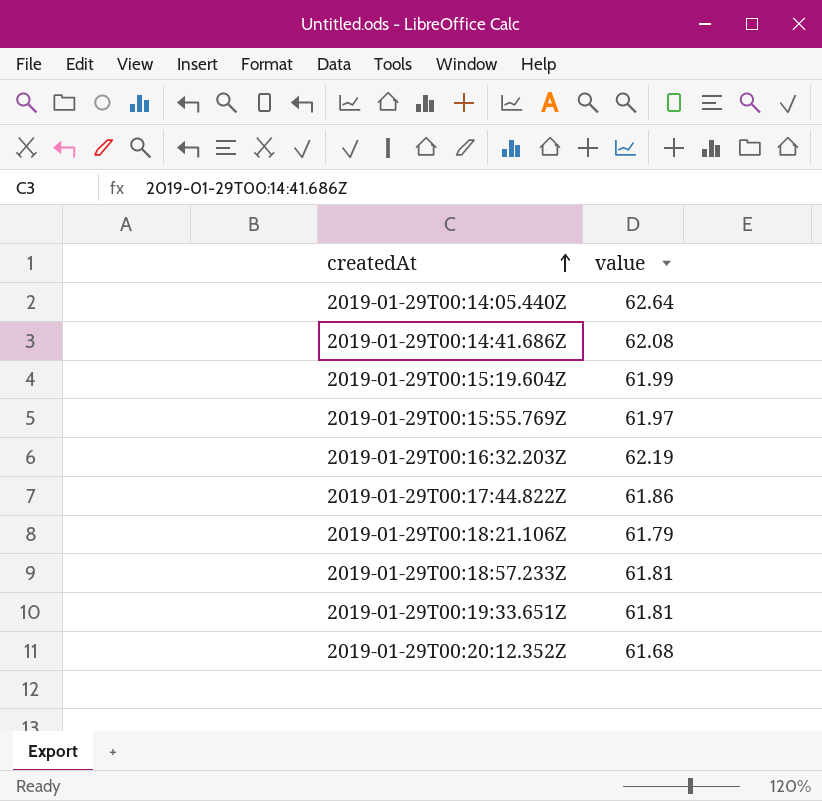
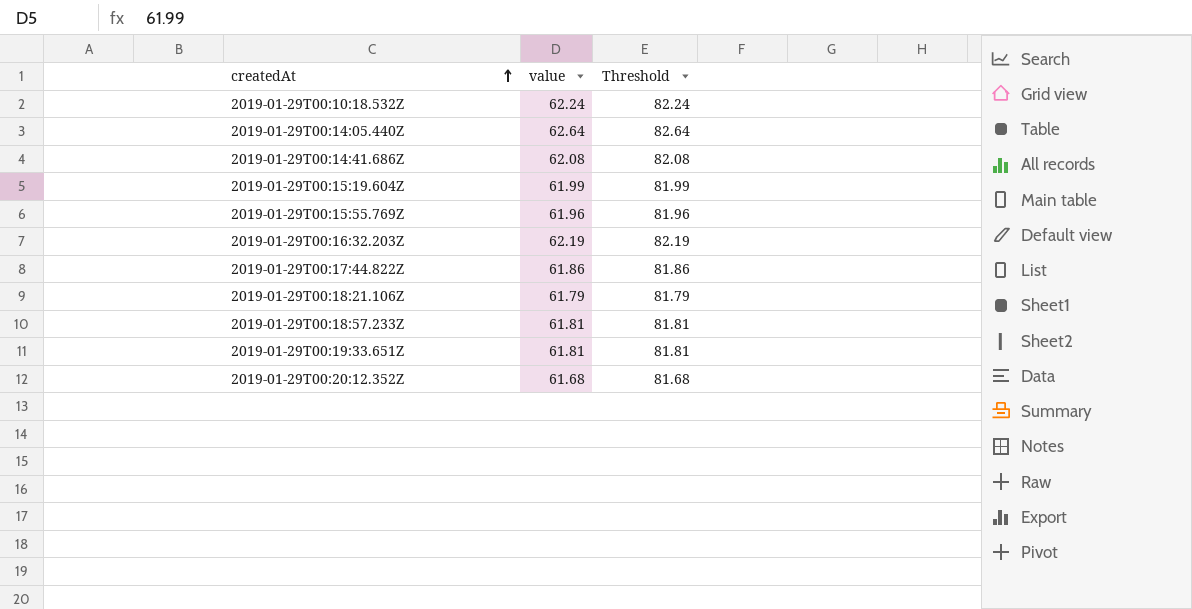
column Threshold | formula: none -> [value] + 20
row 2019-01-29T00:10:18.532Z: none -> 62.24 | 82.24
2019-01-29T00:15:55.769Z | value: 61.97 -> 61.96

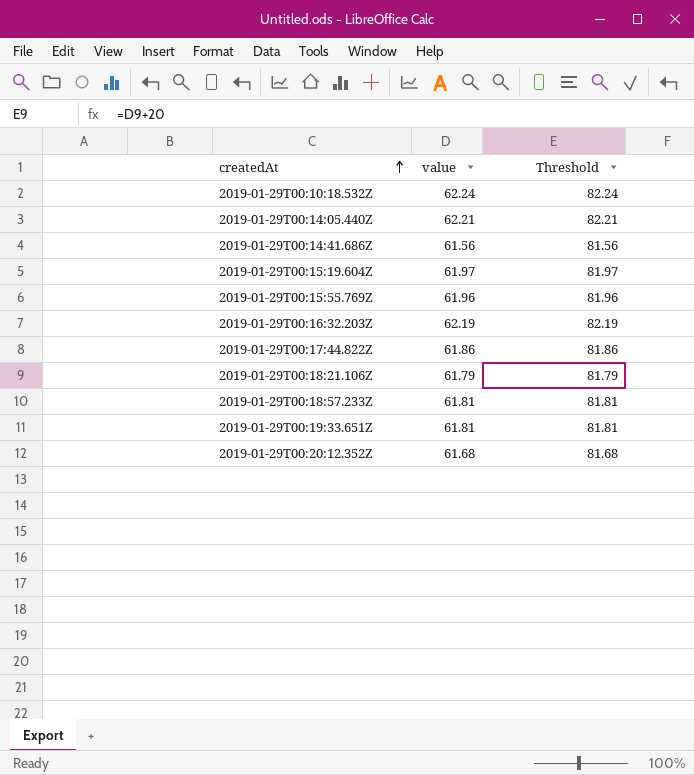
2019-01-29T00:14:05.440Z | value: 62.64 -> 62.21
2019-01-29T00:14:05.440Z | Threshold: 82.64 -> 82.21
2019-01-29T00:14:41.686Z | value: 62.08 -> 61.56
2019-01-29T00:14:41.686Z | Threshold: 82.08 -> 81.56
2019-01-29T00:15:19.604Z | value: 61.99 -> 61.97
2019-01-29T00:15:19.604Z | Threshold: 81.99 -> 81.97

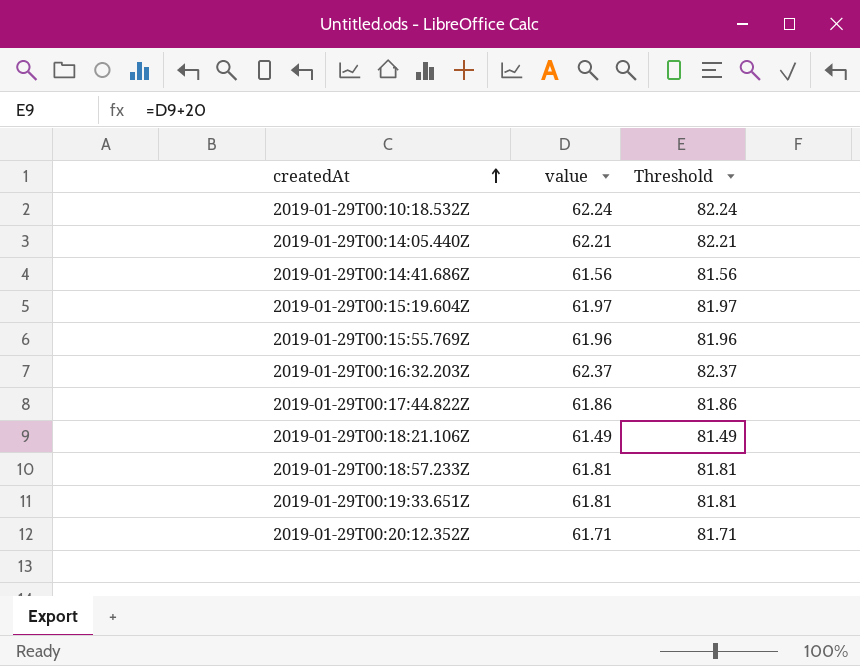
2019-01-29T00:16:32.203Z | value: 62.19 -> 62.37
2019-01-29T00:16:32.203Z | Threshold: 82.19 -> 82.37
2019-01-29T00:18:21.106Z | value: 61.79 -> 61.49
2019-01-29T00:18:21.106Z | Threshold: 81.79 -> 81.49
2019-01-29T00:20:12.352Z | value: 61.68 -> 61.71
2019-01-29T00:20:12.352Z | Threshold: 81.68 -> 81.71

